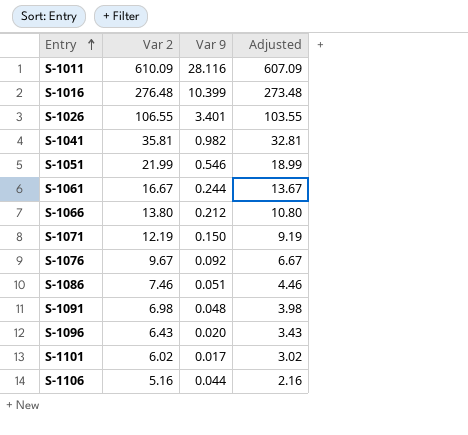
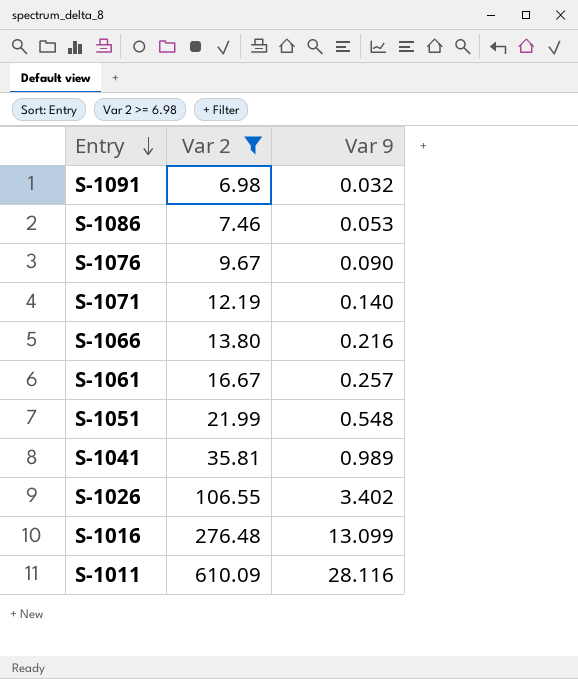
filter: none -> Var 2 >= 6.98
row order: Entry ascending -> Entry descending
column Adjusted | formula: [Var 2] - 3 -> none
S-1091 | Var 9: 0.048 -> 0.032
S-1086 | Var 9: 0.051 -> 0.053
S-1076 | Var 9: 0.092 -> 0.090
S-1071 | Var 9: 0.150 -> 0.140
S-1066 | Var 9: 0.212 -> 0.216
S-1061 | Var 9: 0.244 -> 0.257
S-1051 | Var 9: 0.546 -> 0.548
S-1041 | Var 9: 0.982 -> 0.989
S-1026 | Var 9: 3.401 -> 3.402
S-1016 | Var 9: 10.399 -> 13.099

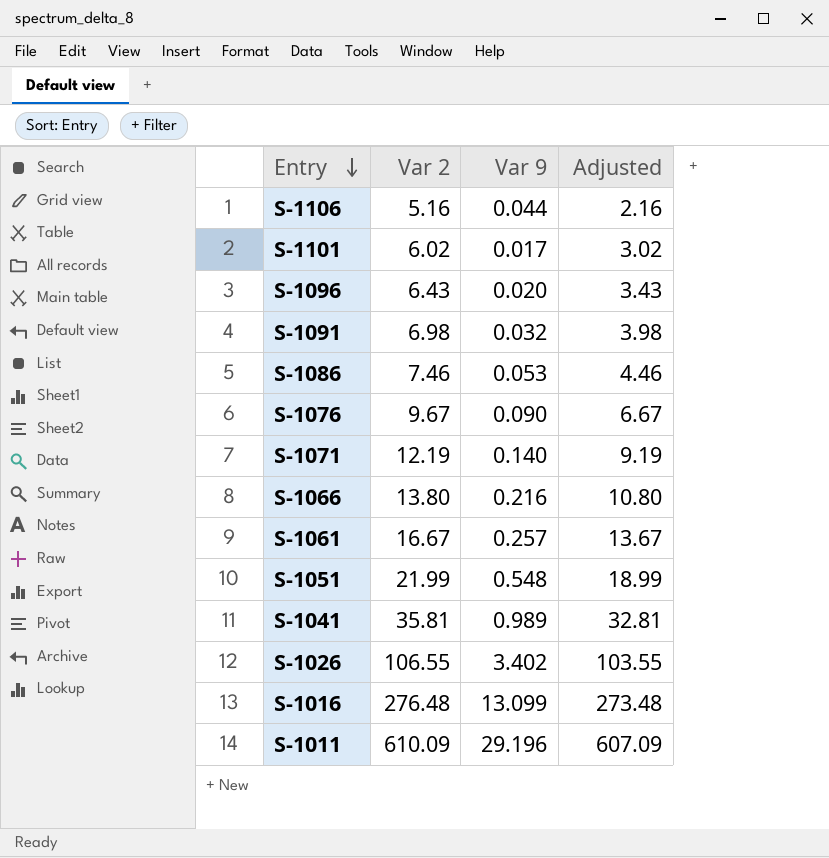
filter: Var 2 >= 6.98 -> none
column Adjusted | formula: none -> [Var 2] - 3
S-1011 | Var 9: 28.116 -> 29.196

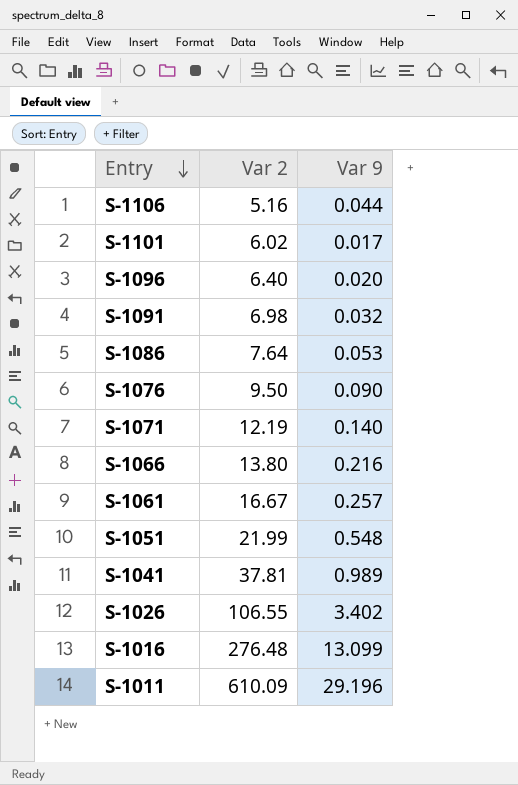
column Adjusted | formula: [Var 2] - 3 -> none
S-1096 | Var 2: 6.43 -> 6.40
S-1086 | Var 2: 7.46 -> 7.64
S-1076 | Var 2: 9.67 -> 9.50
S-1041 | Var 2: 35.81 -> 37.81

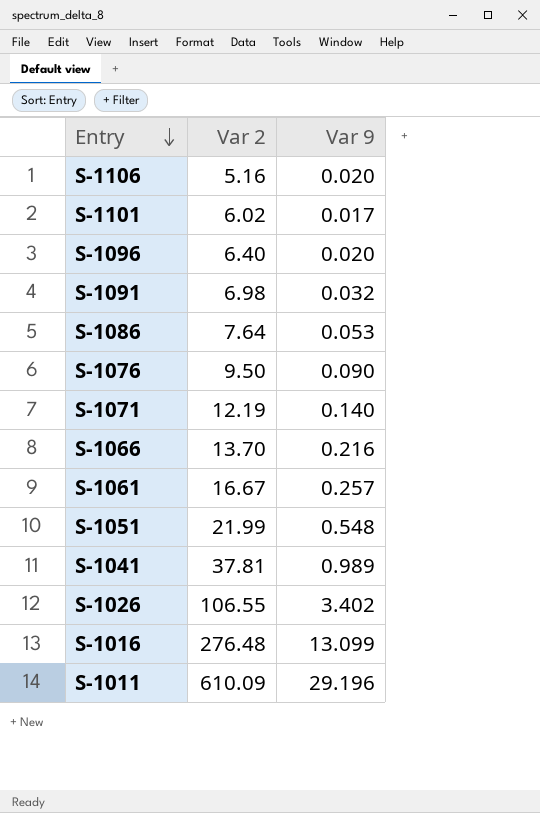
S-1106 | Var 9: 0.044 -> 0.020
S-1066 | Var 2: 13.80 -> 13.70

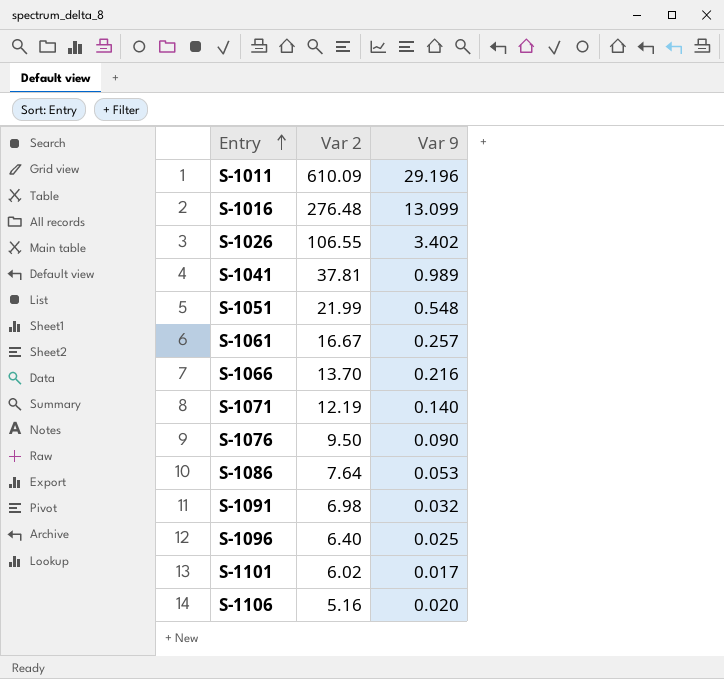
row order: Entry descending -> Entry ascending
S-1096 | Var 9: 0.020 -> 0.025

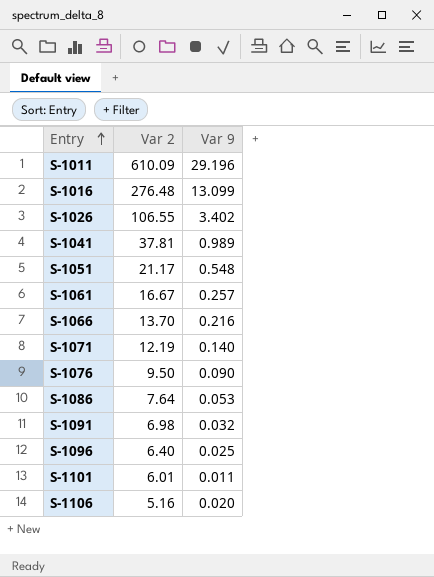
S-1051 | Var 2: 21.99 -> 21.17
S-1101 | Var 2: 6.02 -> 6.01
S-1101 | Var 9: 0.017 -> 0.011

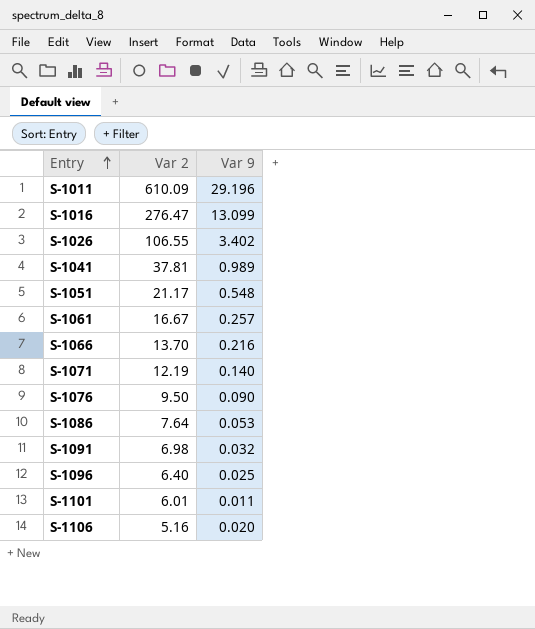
S-1016 | Var 2: 276.48 -> 276.47

